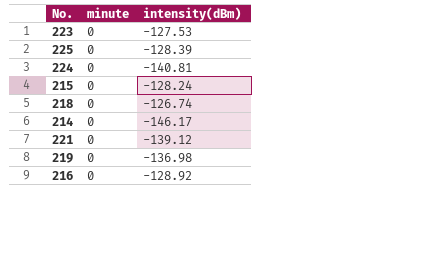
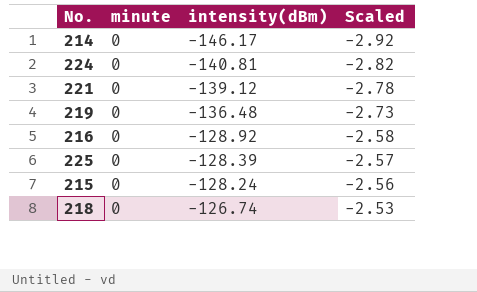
row order: none -> intensity(dBm) ascending
column Scaled | formula: none -> [intensity(dBm)] * 0.02
row 223: 0 | -127.53 -> none
219 | intensity(dBm): -136.98 -> -136.48

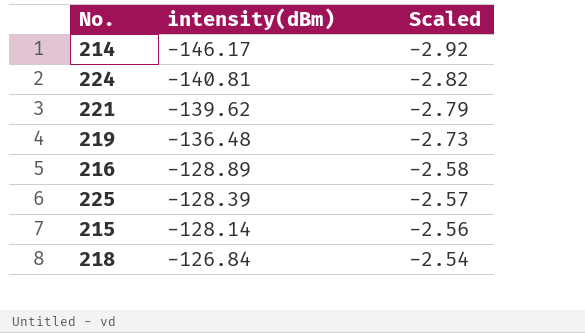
column minute | position: 2 -> none
221 | intensity(dBm): -139.12 -> -139.62
221 | Scaled: -2.78 -> -2.79
216 | intensity(dBm): -128.92 -> -128.89
215 | intensity(dBm): -128.24 -> -128.14
218 | intensity(dBm): -126.74 -> -126.84
218 | Scaled: -2.53 -> -2.54

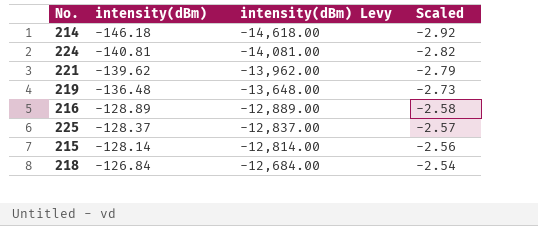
column intensity(dBm) Levy | formula: none -> [intensity(dBm)] * 100
214 | intensity(dBm): -146.17 -> -146.18
225 | intensity(dBm): -128.39 -> -128.37

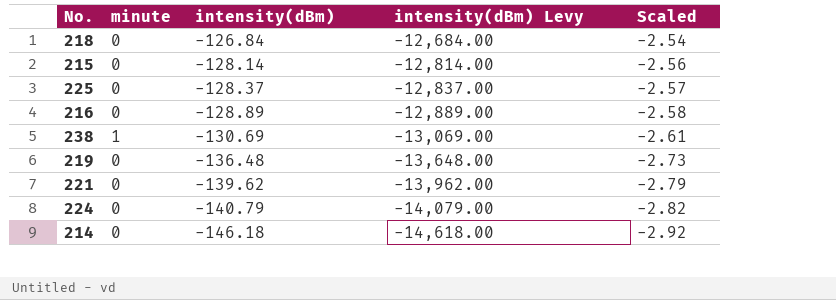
row order: intensity(dBm) ascending -> intensity(dBm) descending
column minute | position: none -> 2
row 238: none -> 1 | -130.69 | -13,069.00 | -2.61
224 | intensity(dBm): -140.81 -> -140.79
224 | intensity(dBm) Levy: -14,081.00 -> -14,079.00

